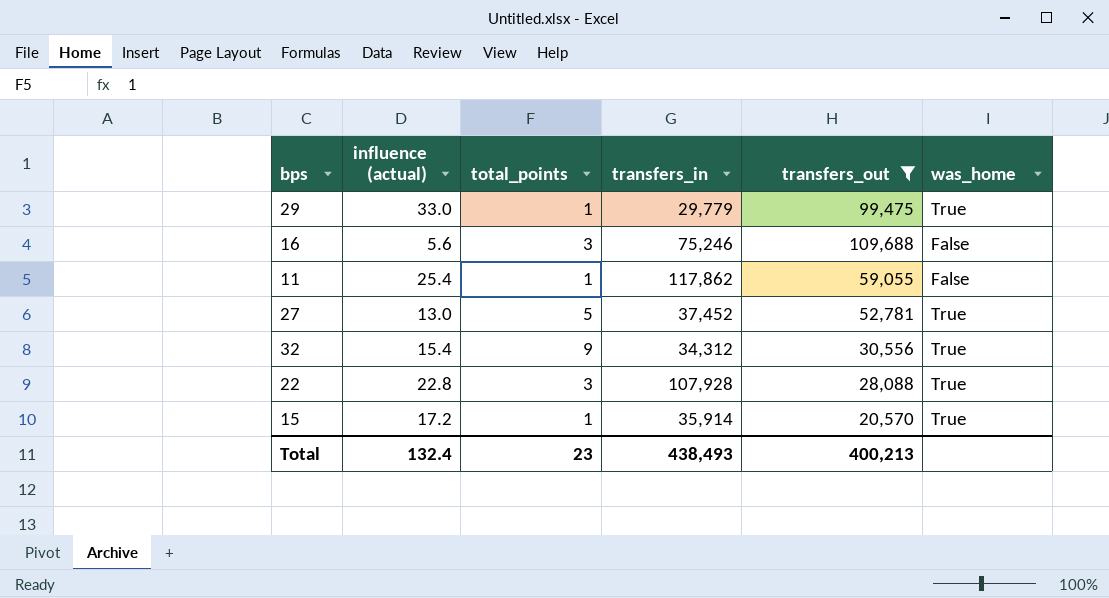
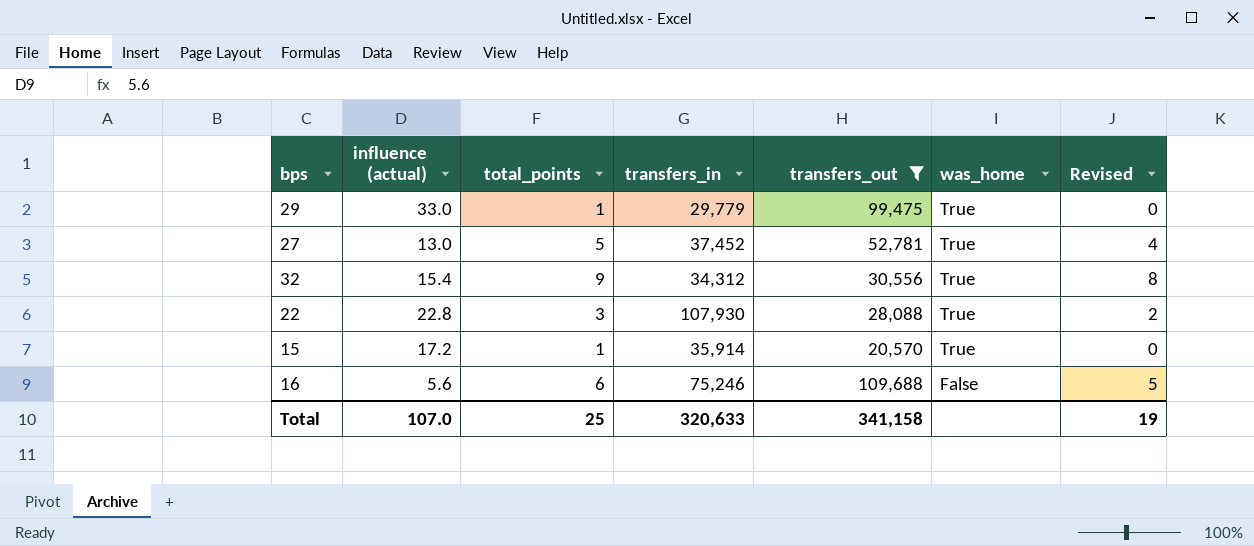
row order: none -> was_home descending
column Revised | formula: none -> [total_points] - 1
row 11: 25.4 | 1 | 117,862 | 59,055 | False -> none
22 | transfers_in: 107,928 -> 107,930
16 | total_points: 3 -> 6
Total | influence (actual): 132.4 -> 107.0
Total | total_points: 23 -> 25
Total | transfers_in: 438,493 -> 320,633
Total | transfers_out: 400,213 -> 341,158

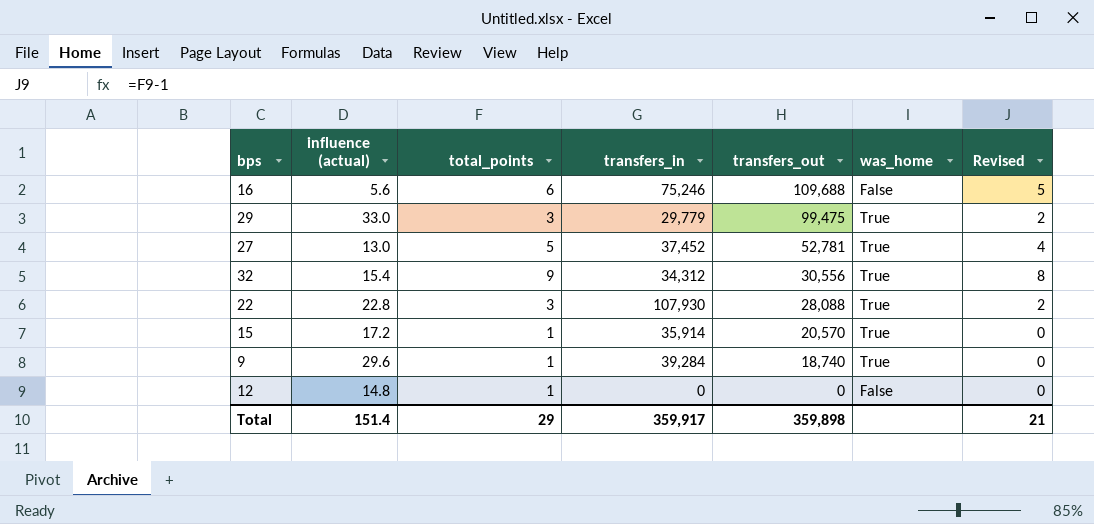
filter: transfers_out >= 20,570 -> none
row order: was_home descending -> transfers_out descending
29 | total_points: 1 -> 3
29 | Revised: 0 -> 2
Total | influence (actual): 107.0 -> 151.4
Total | total_points: 25 -> 29
Total | transfers_in: 320,633 -> 359,917
Total | transfers_out: 341,158 -> 359,898
Total | Revised: 19 -> 21

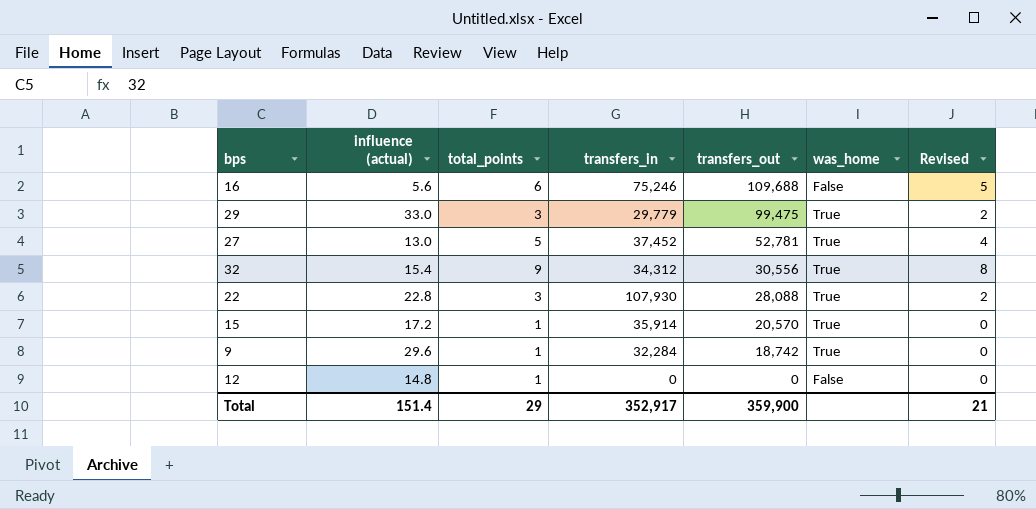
9 | transfers_in: 39,284 -> 32,284
9 | transfers_out: 18,740 -> 18,742
Total | transfers_in: 359,917 -> 352,917
Total | transfers_out: 359,898 -> 359,900

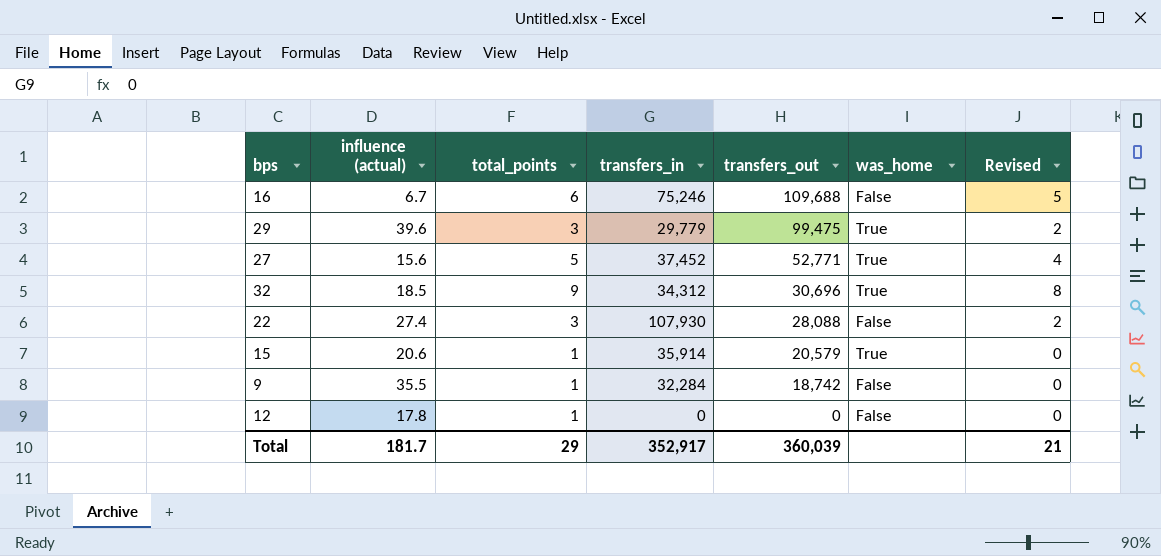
16 | influence (actual): 5.6 -> 6.7
29 | influence (actual): 33.0 -> 39.6
27 | influence (actual): 13.0 -> 15.6
27 | transfers_out: 52,781 -> 52,771
32 | influence (actual): 15.4 -> 18.5
32 | transfers_out: 30,556 -> 30,696
22 | influence (actual): 22.8 -> 27.4
22 | was_home: True -> False
15 | influence (actual): 17.2 -> 20.6
15 | transfers_out: 20,570 -> 20,579
9 | influence (actual): 29.6 -> 35.5
9 | was_home: True -> False
12 | influence (actual): 14.8 -> 17.8
Total | influence (actual): 151.4 -> 181.7
Total | transfers_out: 359,900 -> 360,039

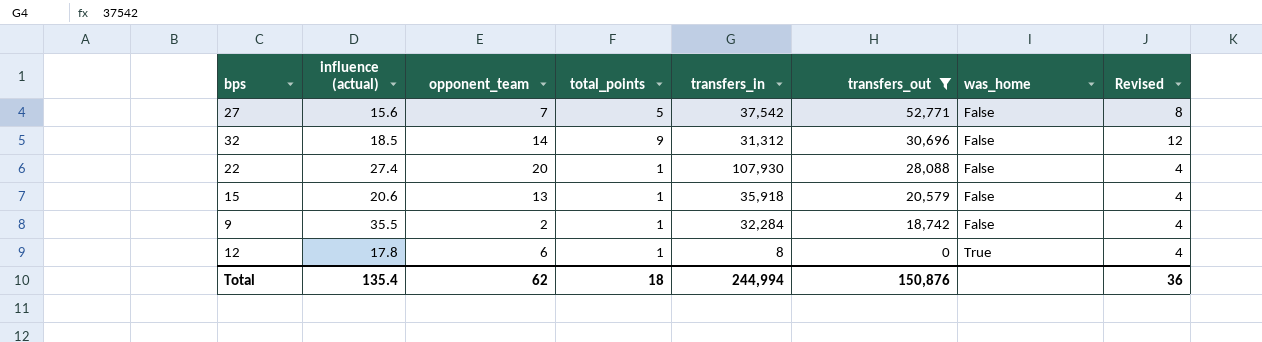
filter: none -> transfers_out <= 52,771
column opponent_team | position: none -> 3
column Revised | formula: [total_points] - 1 -> [total_points] + 3
27 | transfers_in: 37,452 -> 37,542
27 | was_home: True -> False
32 | transfers_in: 34,312 -> 31,312
32 | was_home: True -> False
22 | total_points: 3 -> 1
15 | transfers_in: 35,914 -> 35,918
15 | was_home: True -> False
12 | transfers_in: 0 -> 8
12 | was_home: False -> True
Total | influence (actual): 181.7 -> 135.4
Total | total_points: 29 -> 18
Total | transfers_in: 352,917 -> 244,994
Total | transfers_out: 360,039 -> 150,876
Total | Revised: 21 -> 36

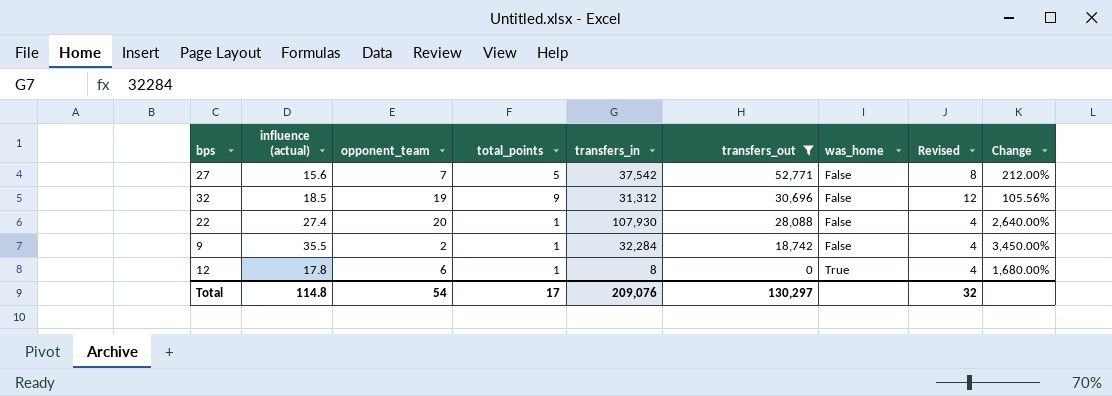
column Change | formula: none -> ([influence (actual)] - [total_points]) / [total_points]
row 15: 20.6 | 13 | 1 | 35,918 | 20,579 | False | 4 -> none
32 | opponent_team: 14 -> 19
Total | influence (actual): 135.4 -> 114.8
Total | opponent_team: 62 -> 54
Total | total_points: 18 -> 17
Total | transfers_in: 244,994 -> 209,076
Total | transfers_out: 150,876 -> 130,297
Total | Revised: 36 -> 32

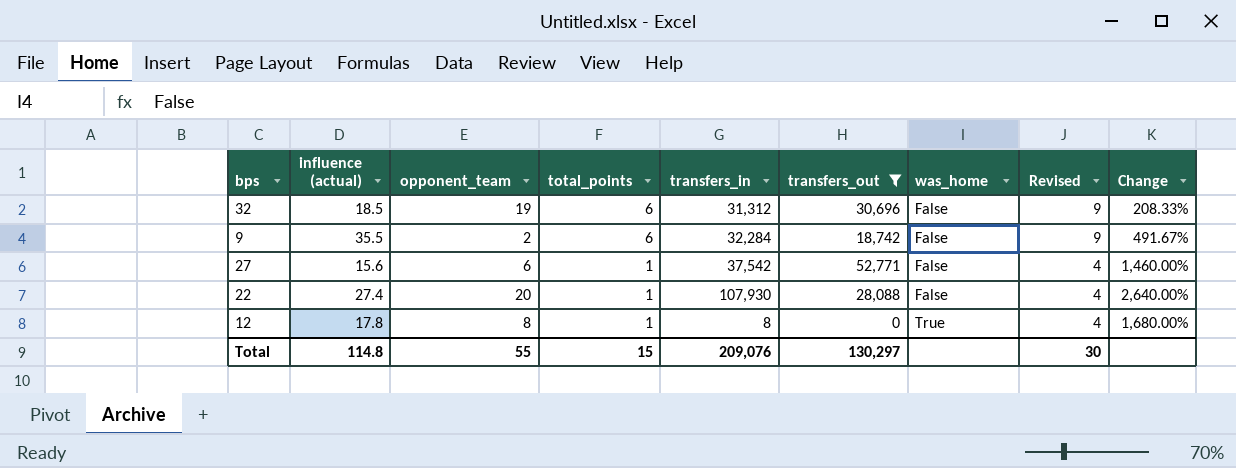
row order: transfers_out descending -> total_points descending
32 | total_points: 9 -> 6
32 | Revised: 12 -> 9
32 | Change: 105.56% -> 208.33%
9 | total_points: 1 -> 6
9 | Revised: 4 -> 9
9 | Change: 3,450.00% -> 491.67%
27 | opponent_team: 7 -> 6
27 | total_points: 5 -> 1
27 | Revised: 8 -> 4
27 | Change: 212.00% -> 1,460.00%
12 | opponent_team: 6 -> 8
Total | opponent_team: 54 -> 55
Total | total_points: 17 -> 15
Total | Revised: 32 -> 30

